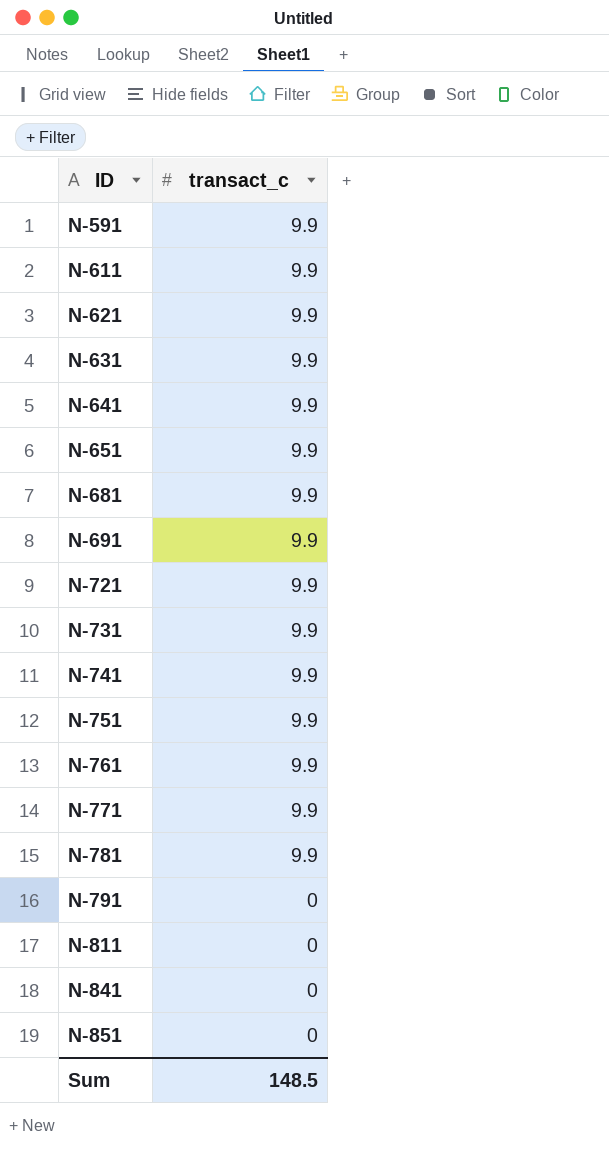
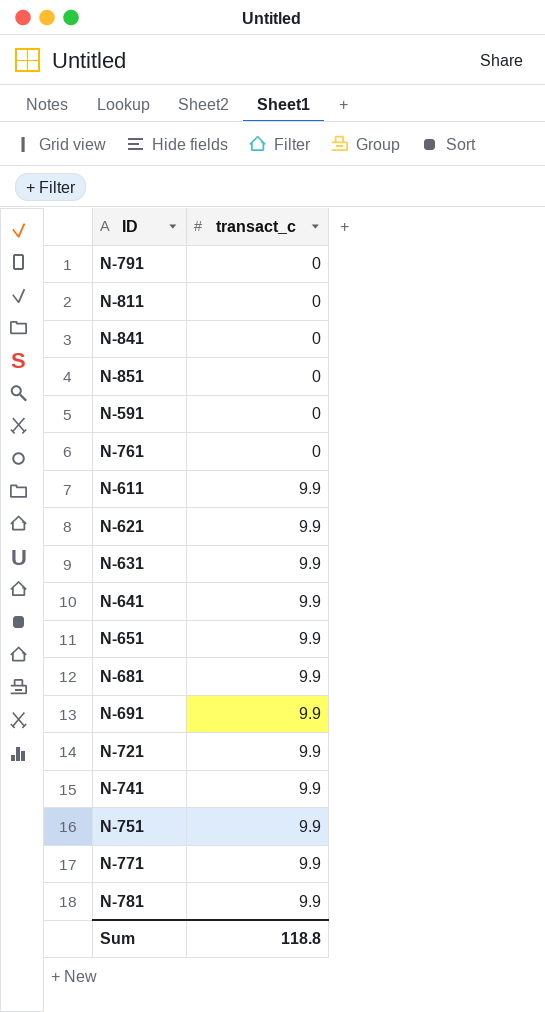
row order: ID ascending -> transact_c ascending
row N-731: 9.9 -> none
N-591 | transact_c: 9.9 -> 0
N-761 | transact_c: 9.9 -> 0
Sum | transact_c: 148.5 -> 118.8

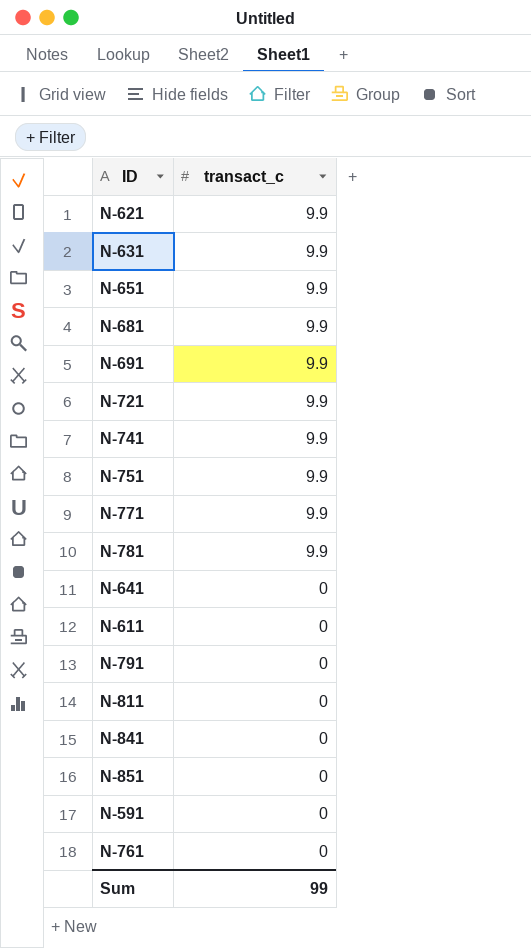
row order: transact_c ascending -> transact_c descending
N-641 | transact_c: 9.9 -> 0
N-611 | transact_c: 9.9 -> 0
Sum | transact_c: 118.8 -> 99

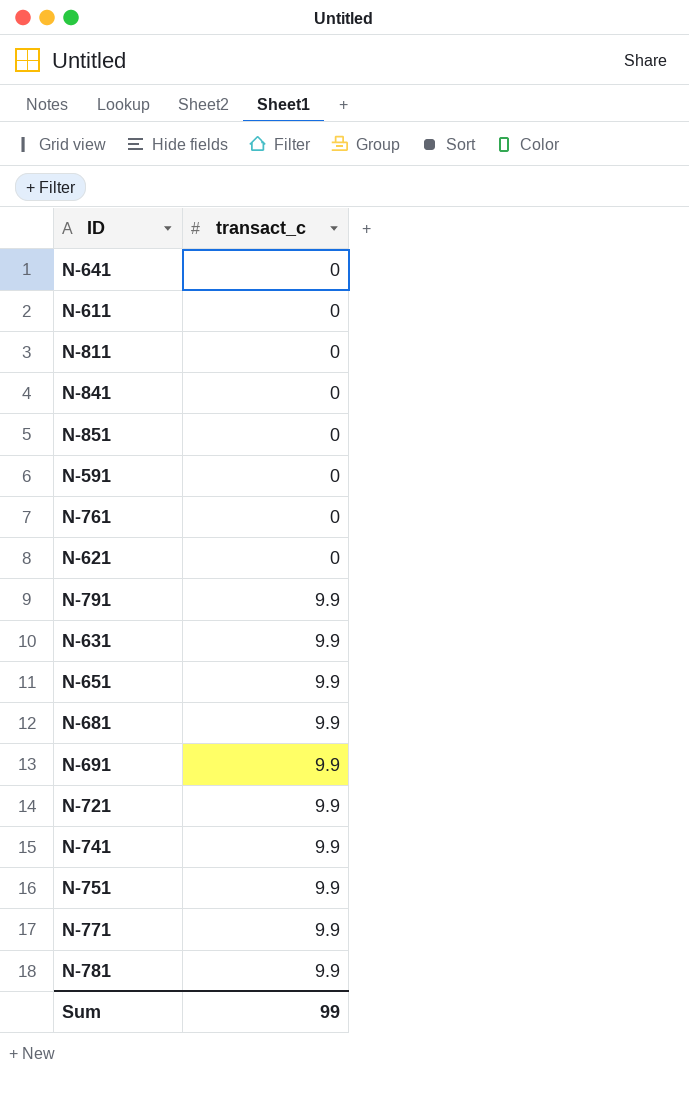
row order: transact_c descending -> transact_c ascending
N-621 | transact_c: 9.9 -> 0
N-791 | transact_c: 0 -> 9.9

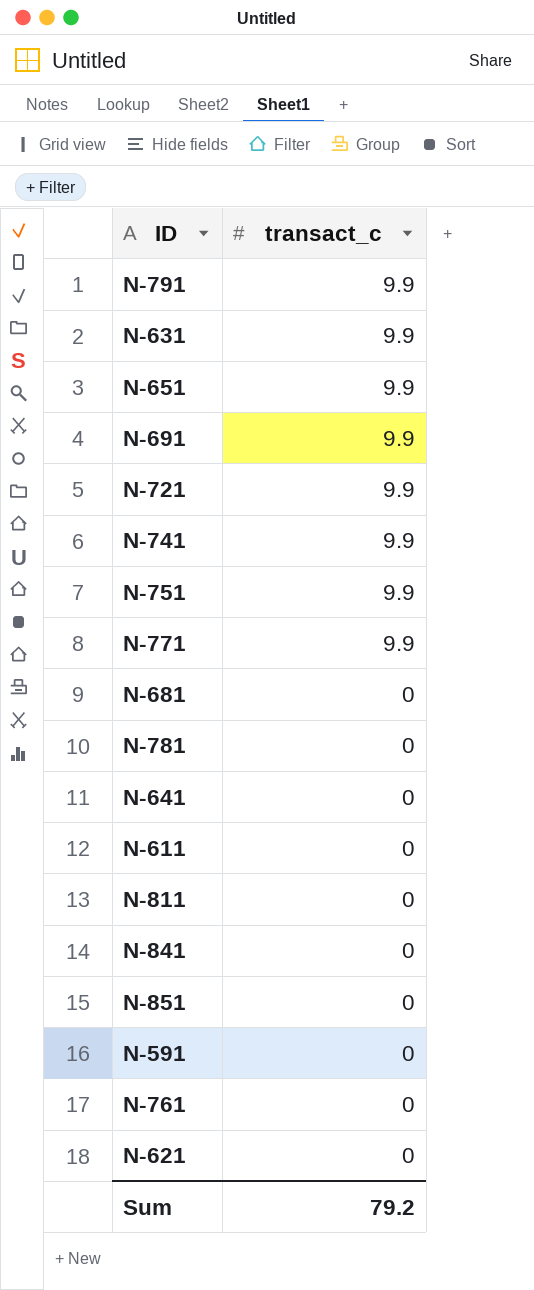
row order: transact_c ascending -> transact_c descending
N-681 | transact_c: 9.9 -> 0
N-781 | transact_c: 9.9 -> 0
Sum | transact_c: 99 -> 79.2

